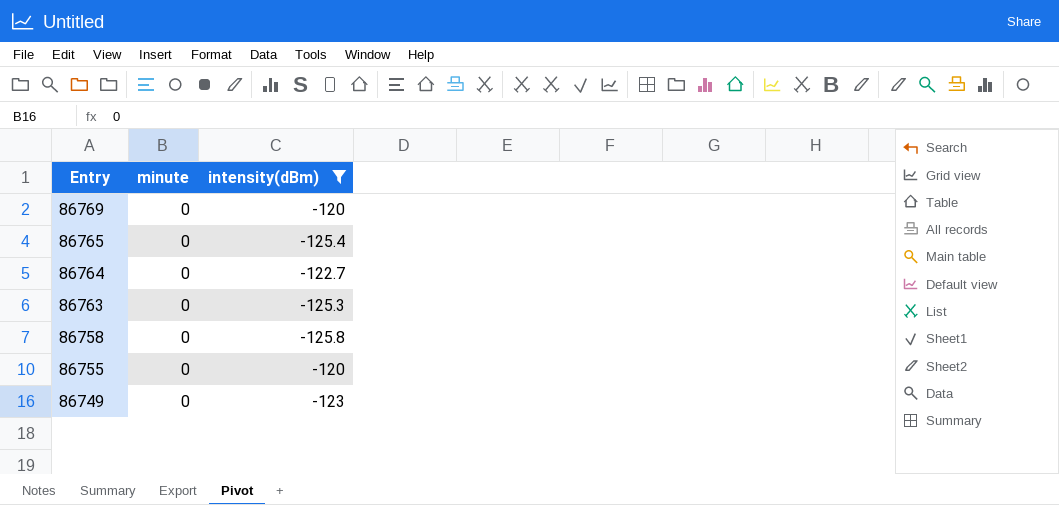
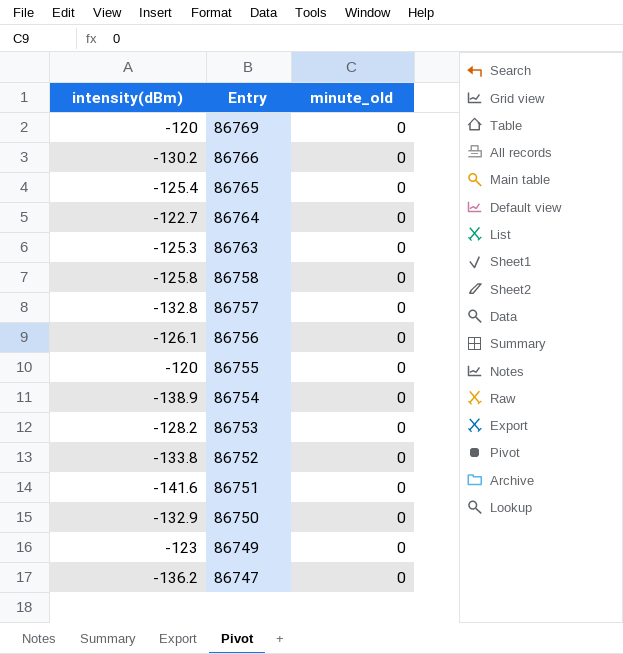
filter: intensity(dBm) >= -125.8 -> none
column intensity(dBm) | position: 3 -> 1
column name: minute -> minute_old

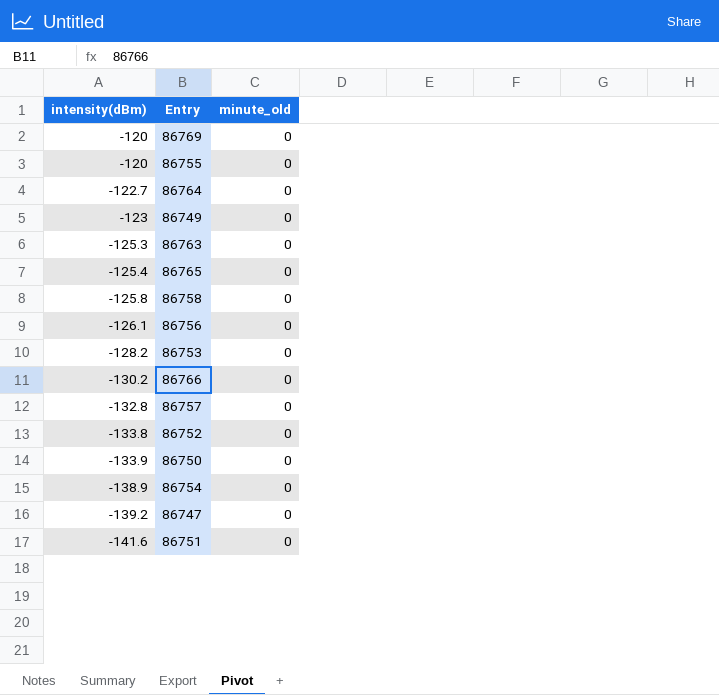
row order: Entry descending -> intensity(dBm) descending
86750 | intensity(dBm): -132.9 -> -133.9
86747 | intensity(dBm): -136.2 -> -139.2

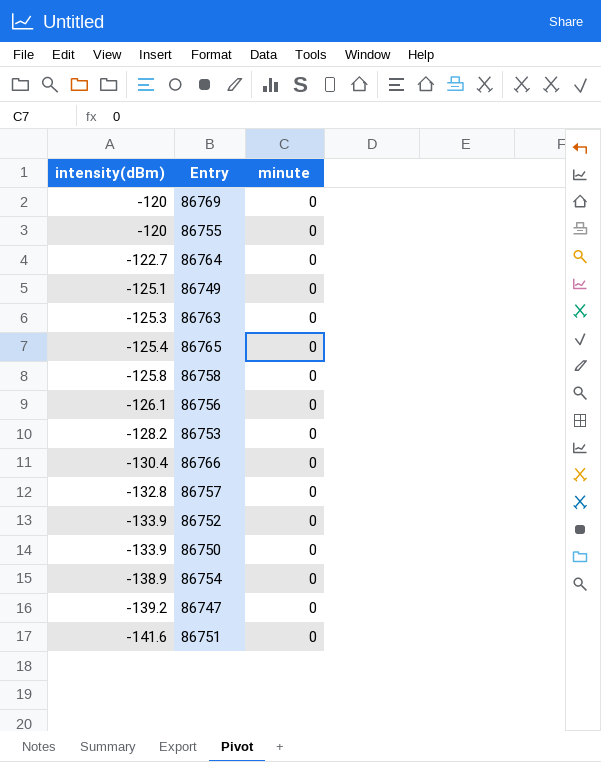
column name: minute_old -> minute
86749 | intensity(dBm): -123 -> -125.1
86766 | intensity(dBm): -130.2 -> -130.4
86752 | intensity(dBm): -133.8 -> -133.9

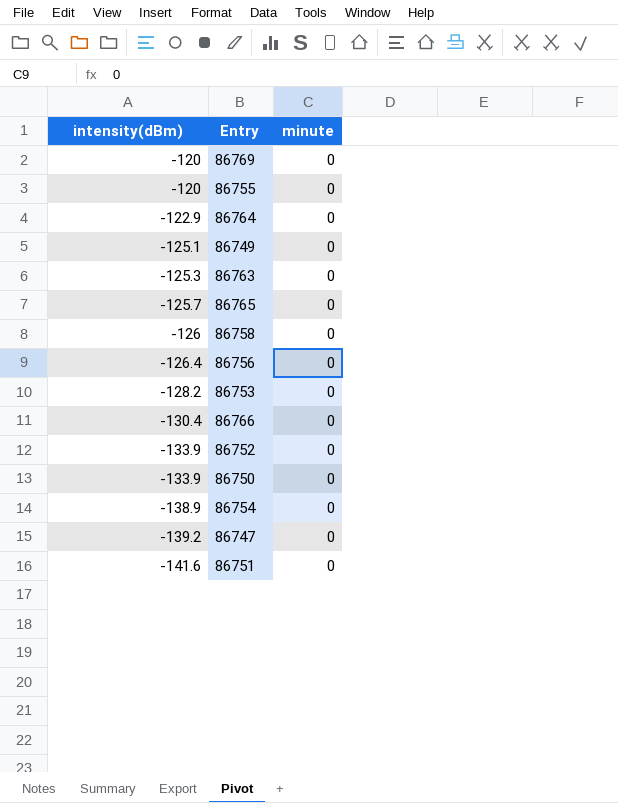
row 86757: -132.8 | 0 -> none
86764 | intensity(dBm): -122.7 -> -122.9
86765 | intensity(dBm): -125.4 -> -125.7
86758 | intensity(dBm): -125.8 -> -126
86756 | intensity(dBm): -126.1 -> -126.4

